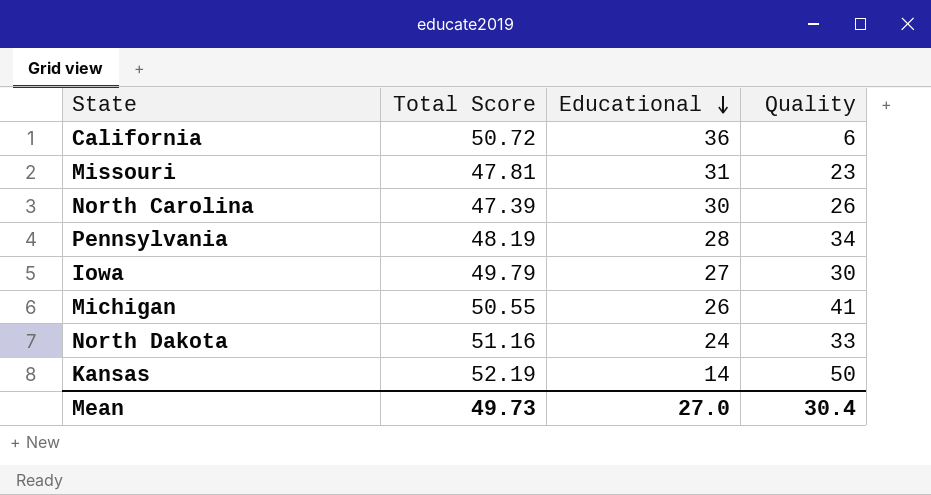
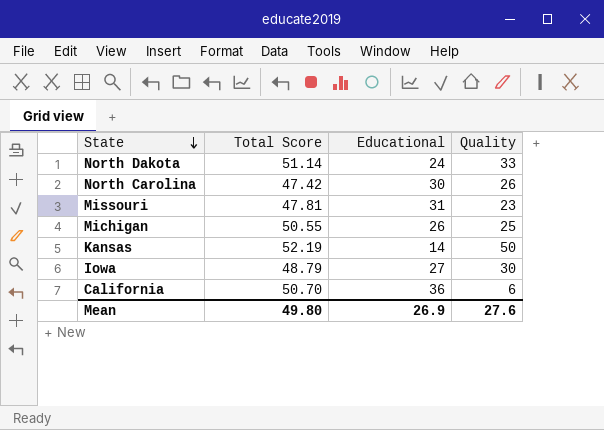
row order: Educational descending -> State descending
row Pennsylvania: 48.19 | 28 | 34 -> none
North Dakota | Total Score: 51.16 -> 51.14
North Carolina | Total Score: 47.39 -> 47.42
Michigan | Quality: 41 -> 25
Iowa | Total Score: 49.79 -> 48.79
California | Total Score: 50.72 -> 50.70
Mean | Total Score: 49.73 -> 49.80
Mean | Educational: 27.0 -> 26.9
Mean | Quality: 30.4 -> 27.6

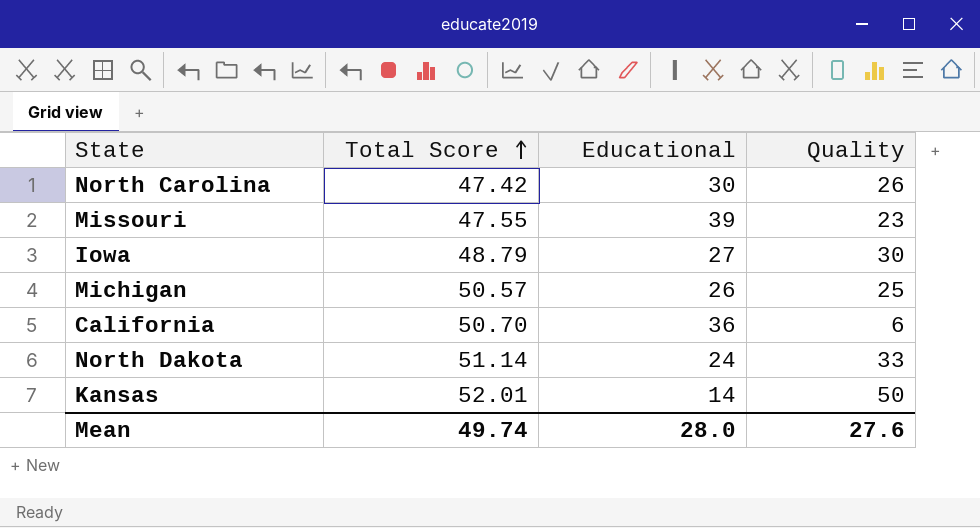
row order: State descending -> Total Score ascending
Missouri | Total Score: 47.81 -> 47.55
Missouri | Educational: 31 -> 39
Michigan | Total Score: 50.55 -> 50.57
Kansas | Total Score: 52.19 -> 52.01
Mean | Total Score: 49.80 -> 49.74
Mean | Educational: 26.9 -> 28.0

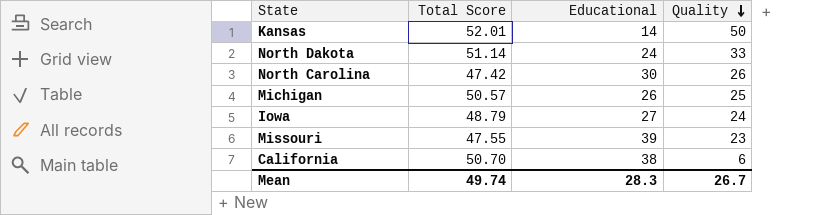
row order: Total Score ascending -> Quality descending
Iowa | Quality: 30 -> 24
California | Educational: 36 -> 38
Mean | Educational: 28.0 -> 28.3
Mean | Quality: 27.6 -> 26.7

